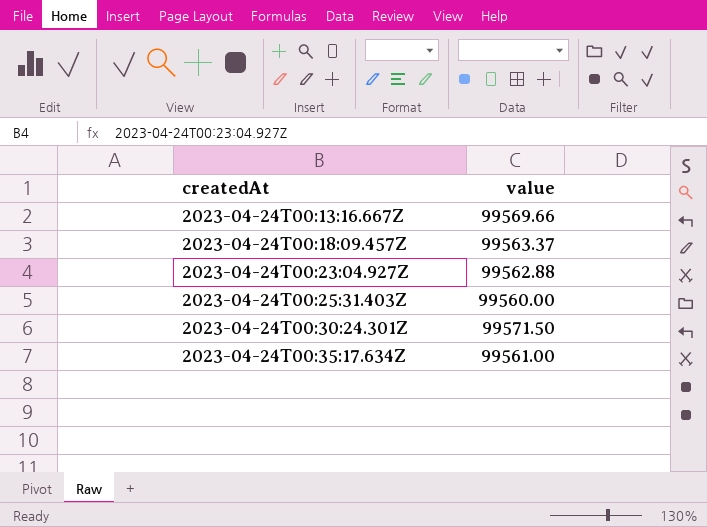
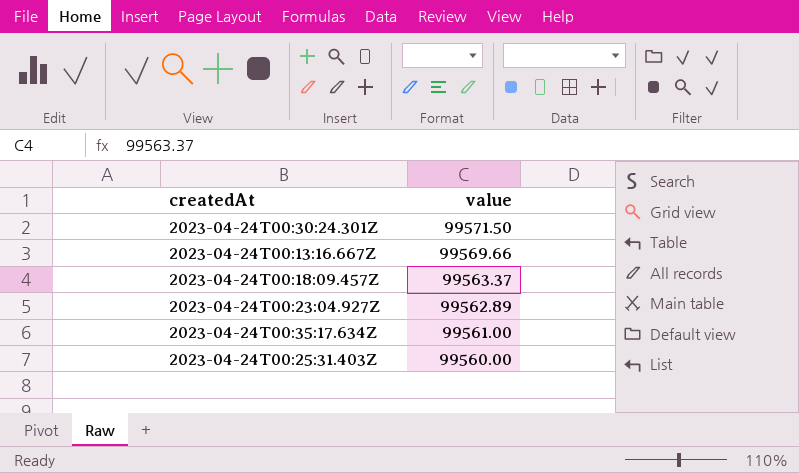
row order: createdAt ascending -> value descending
2023-04-24T00:23:04.927Z | value: 99562.88 -> 99562.89

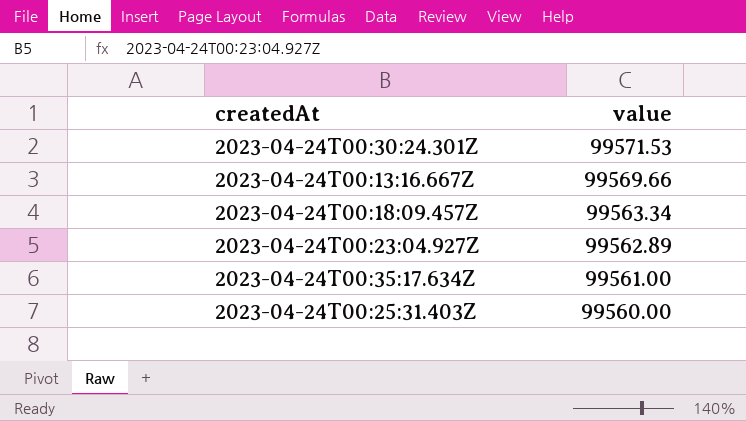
2023-04-24T00:30:24.301Z | value: 99571.50 -> 99571.53
2023-04-24T00:18:09.457Z | value: 99563.37 -> 99563.34

